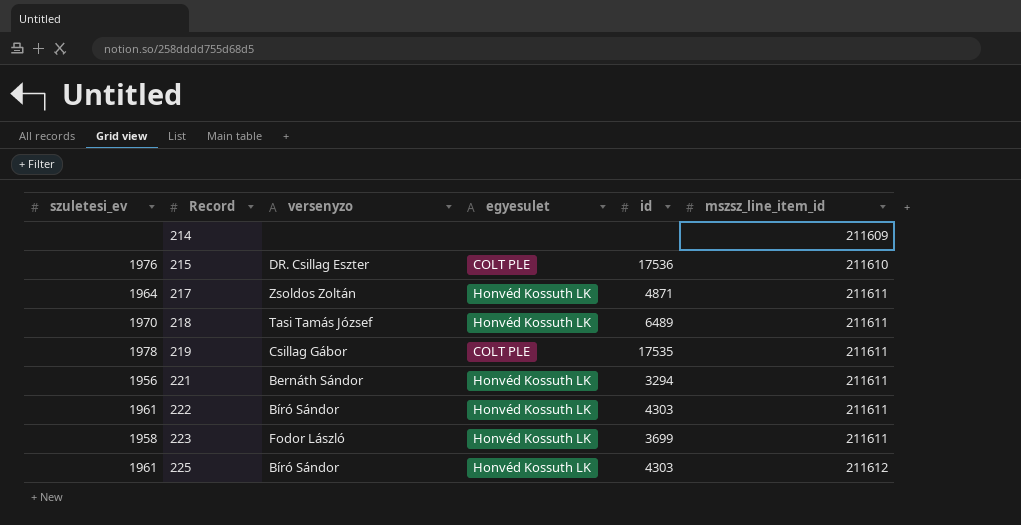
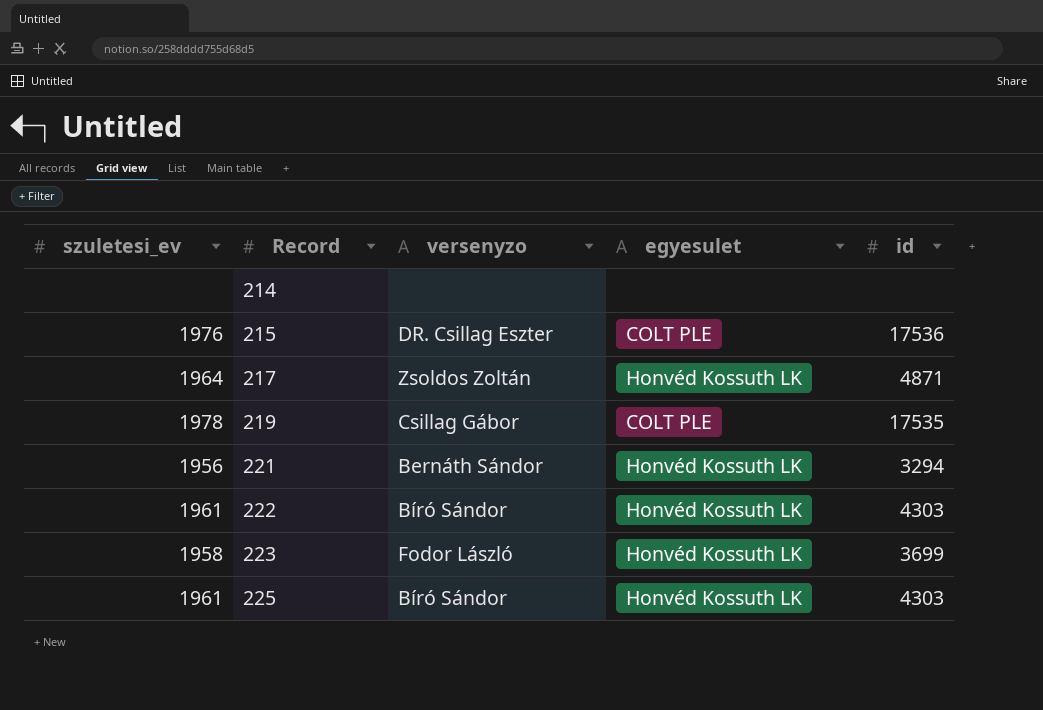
column mszsz_line_item_id | position: 6 -> none
row 218: 1970 | Tasi Tamás József | Honvéd Kossuth LK | 6489 | 211611 -> none

